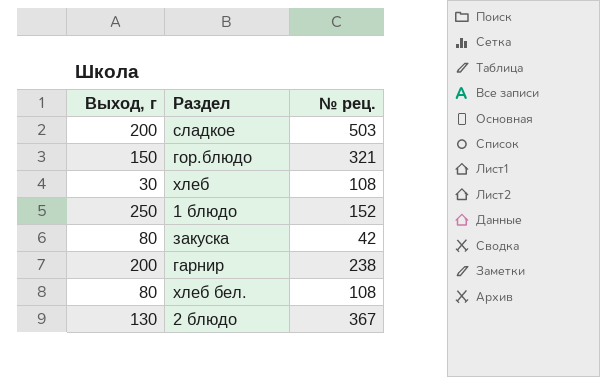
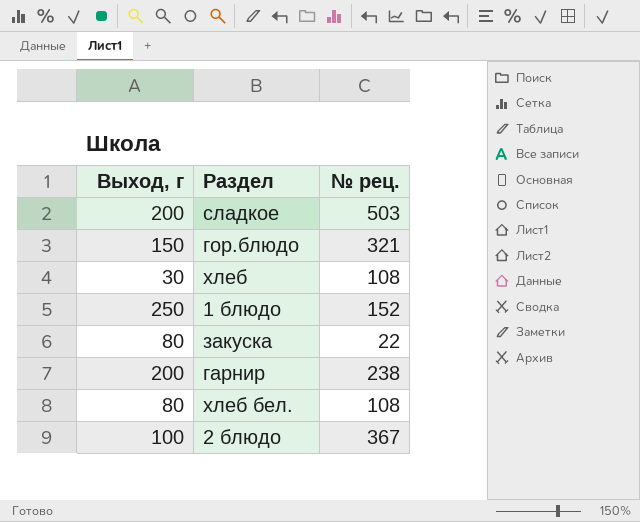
закуска | № рец.: 42 -> 22
2 блюдо | Выход, г: 130 -> 100

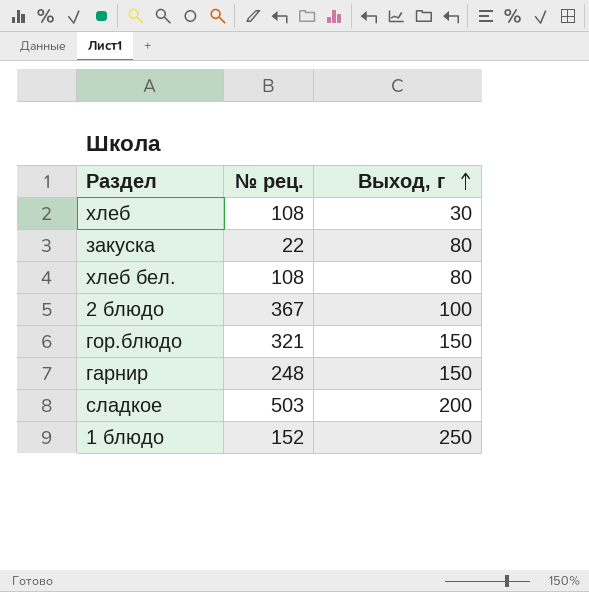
row order: none -> Выход, г ascending
column Выход, г | position: 1 -> 3
гарнир | № рец.: 238 -> 248
гарнир | Выход, г: 200 -> 150

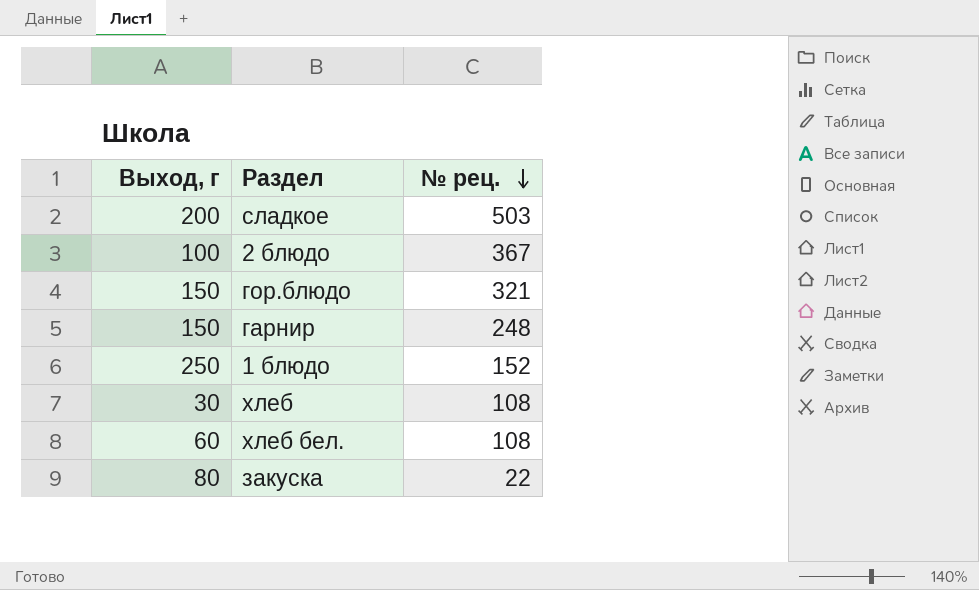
row order: Выход, г ascending -> № рец. descending
column Выход, г | position: 3 -> 1
хлеб бел. | Выход, г: 80 -> 60

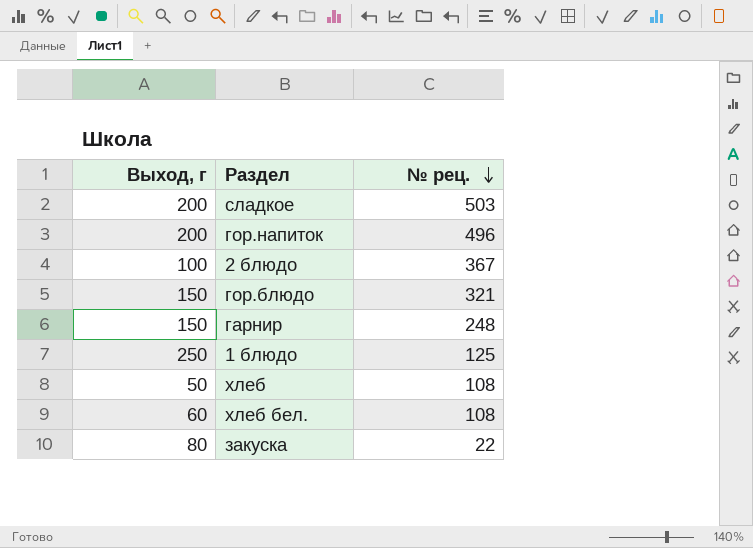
row гор.напиток: none -> 200 | 496
1 блюдо | № рец.: 152 -> 125
хлеб | Выход, г: 30 -> 50

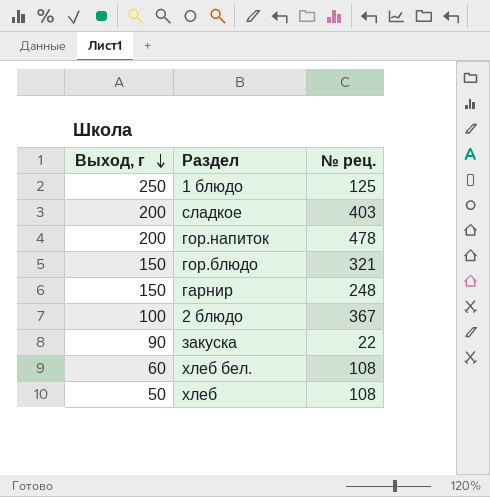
row order: № рец. descending -> Выход, г descending
сладкое | № рец.: 503 -> 403
гор.напиток | № рец.: 496 -> 478
закуска | Выход, г: 80 -> 90

